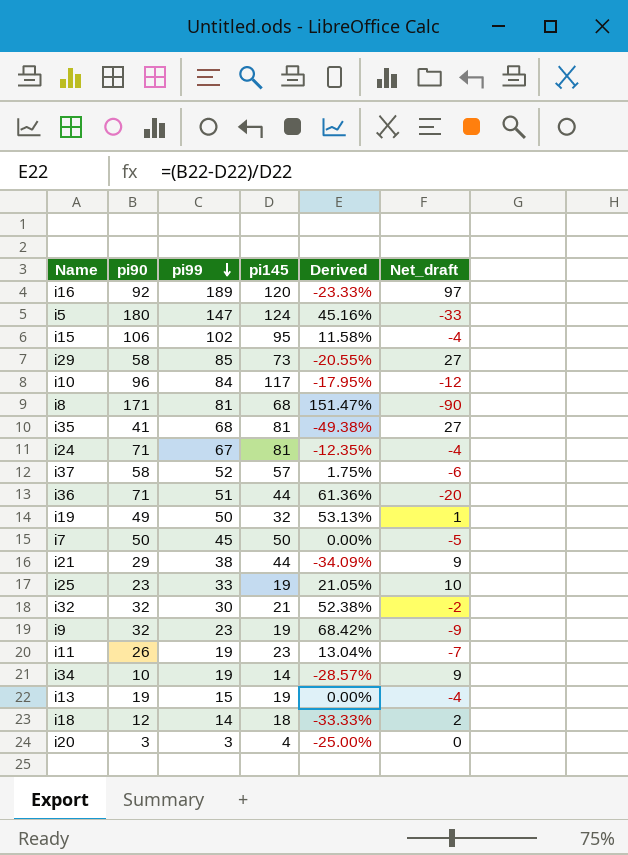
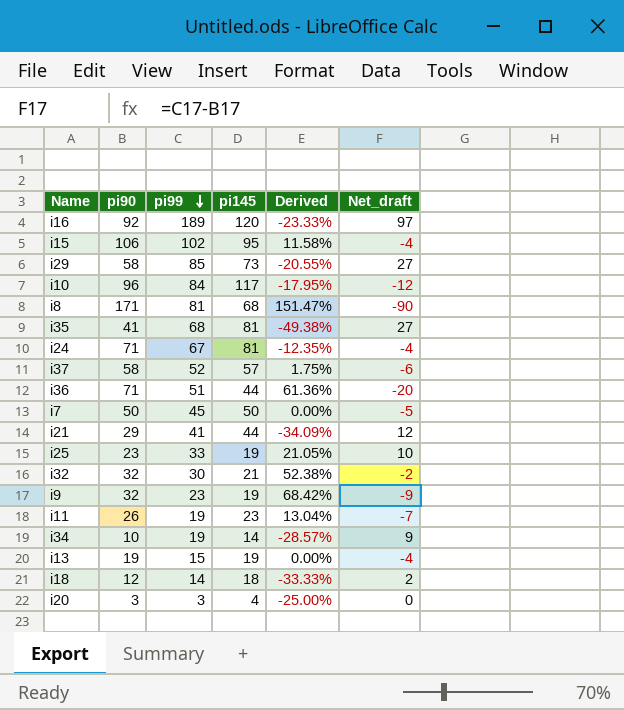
row i5: 180 | 147 | 124 | 45.16% | -33 -> none
row i19: 49 | 50 | 32 | 53.13% | 1 -> none
i21 | pi99: 38 -> 41
i21 | Net_draft: 9 -> 12

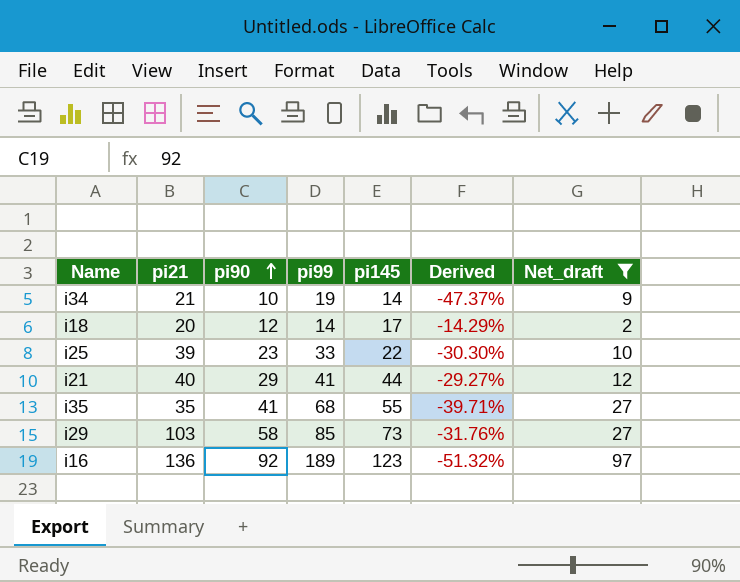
filter: none -> Net_draft >= 2
row order: pi99 descending -> pi90 ascending
column pi21 | position: none -> 2
column Derived | formula: ([pi90] - [pi145]) / [pi145] -> ([pi90] - [pi99]) / [pi99]
i18 | pi145: 18 -> 17
i25 | pi145: 19 -> 22
i35 | pi145: 81 -> 55
i16 | pi145: 120 -> 123

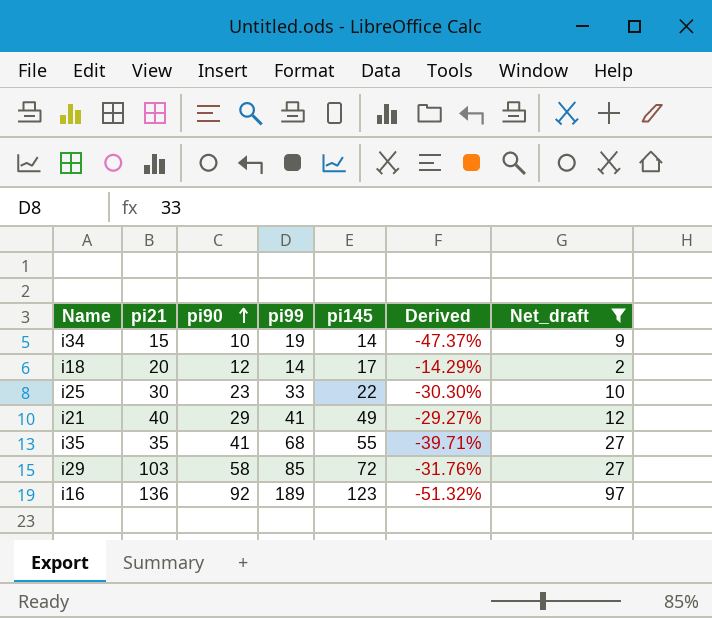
i34 | pi21: 21 -> 15
i25 | pi21: 39 -> 30
i21 | pi145: 44 -> 49
i29 | pi145: 73 -> 72

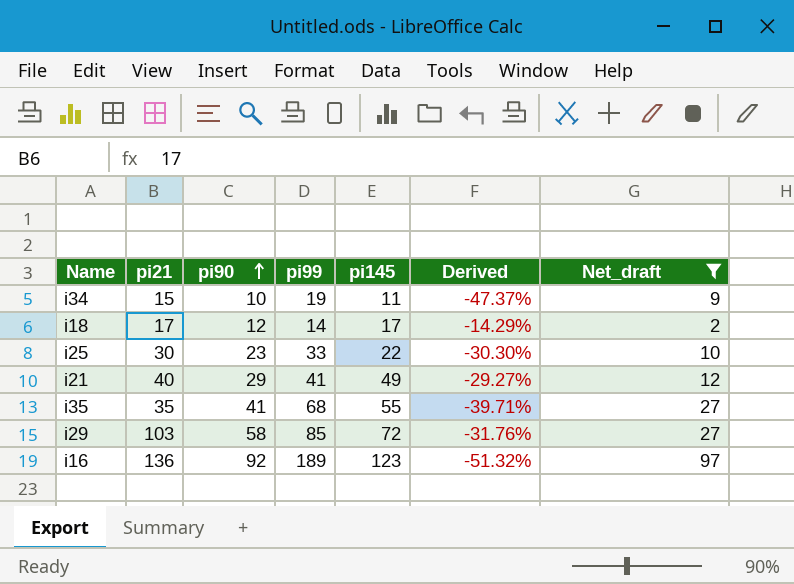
i34 | pi145: 14 -> 11
i18 | pi21: 20 -> 17

